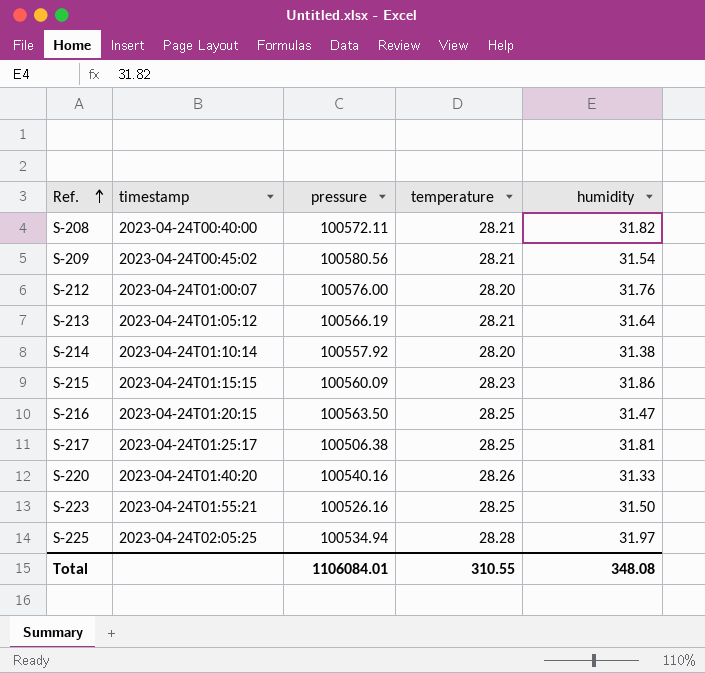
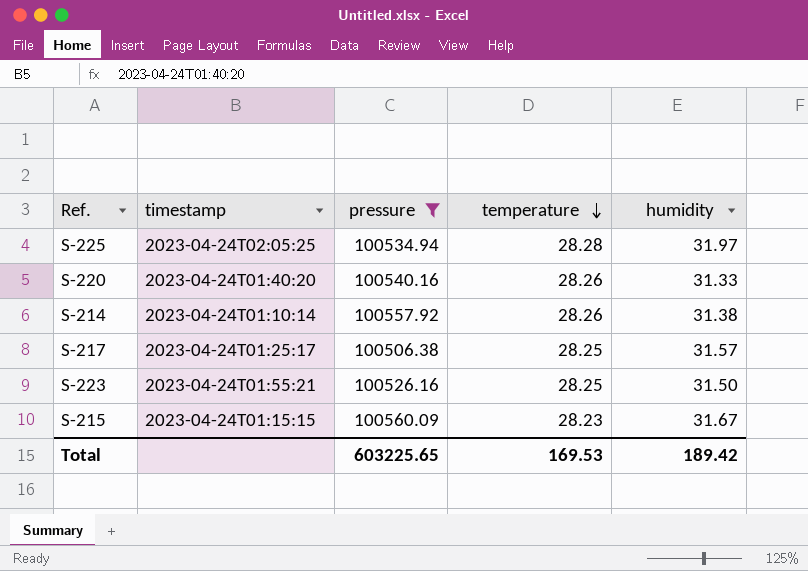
filter: none -> pressure <= 100560.09
row order: Ref. ascending -> temperature descending
S-214 | temperature: 28.20 -> 28.26
S-217 | humidity: 31.81 -> 31.57
S-215 | humidity: 31.86 -> 31.67
Total | pressure: 1106084.01 -> 603225.65
Total | temperature: 310.55 -> 169.53
Total | humidity: 348.08 -> 189.42

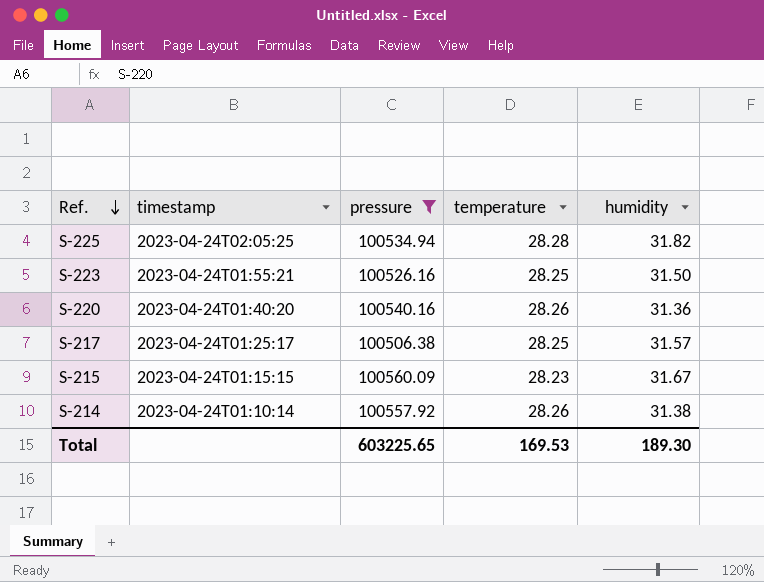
row order: temperature descending -> Ref. descending
S-225 | humidity: 31.97 -> 31.82
S-220 | humidity: 31.33 -> 31.36
Total | humidity: 189.42 -> 189.30

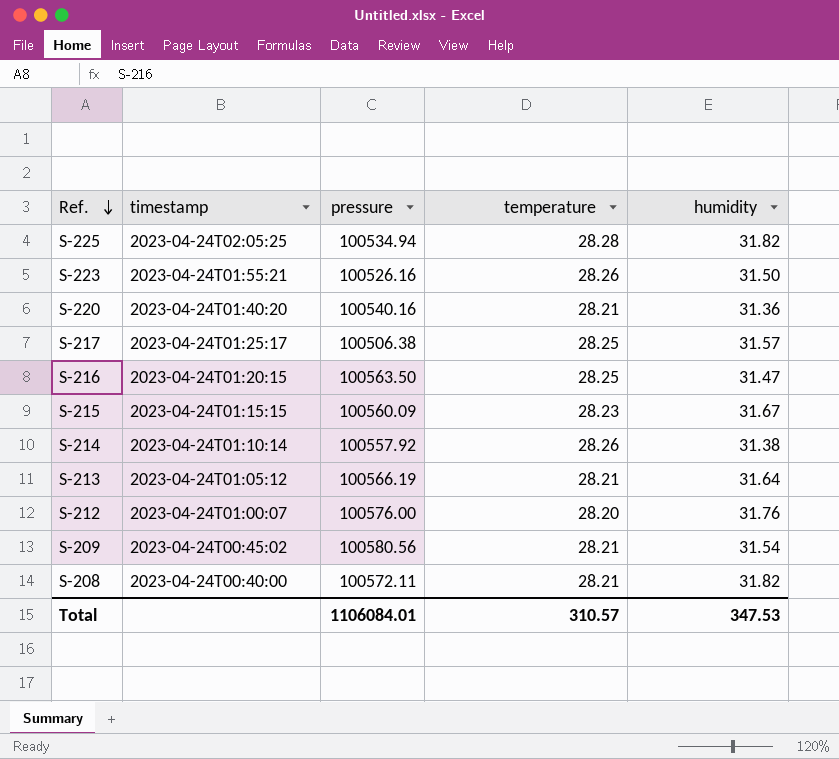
filter: pressure <= 100560.09 -> none
S-223 | temperature: 28.25 -> 28.26
S-220 | temperature: 28.26 -> 28.21
Total | pressure: 603225.65 -> 1106084.01
Total | temperature: 169.53 -> 310.57
Total | humidity: 189.30 -> 347.53

